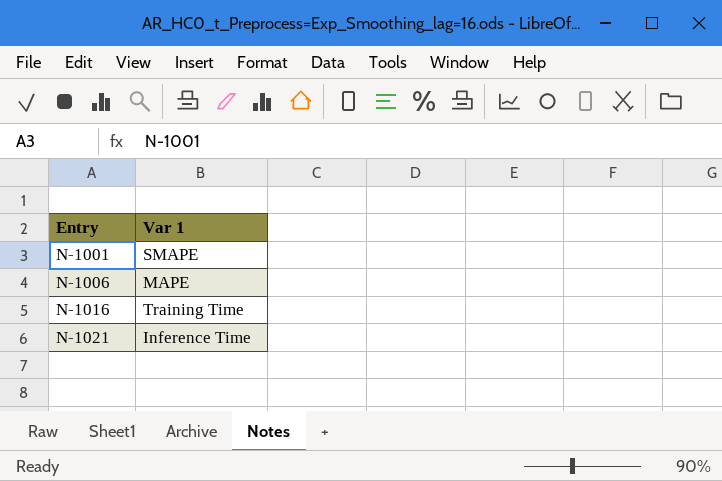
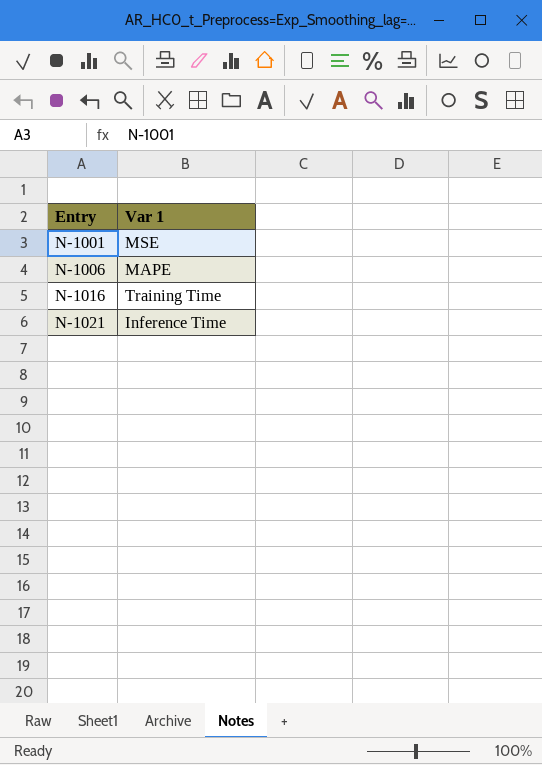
N-1001 | Var 1: SMAPE -> MSE

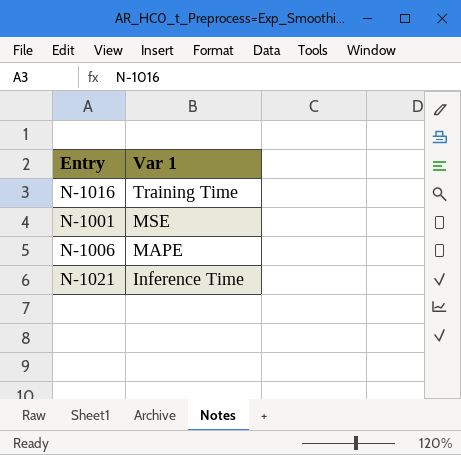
row order: Entry ascending -> Var 1 descending

